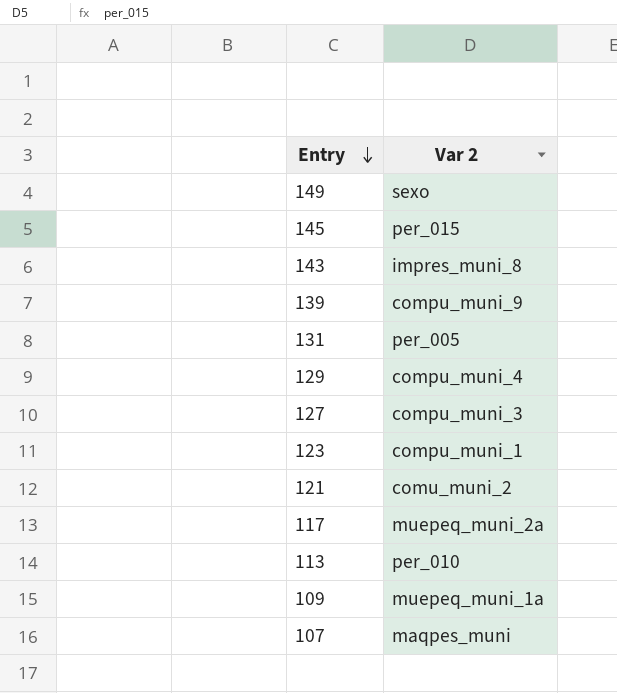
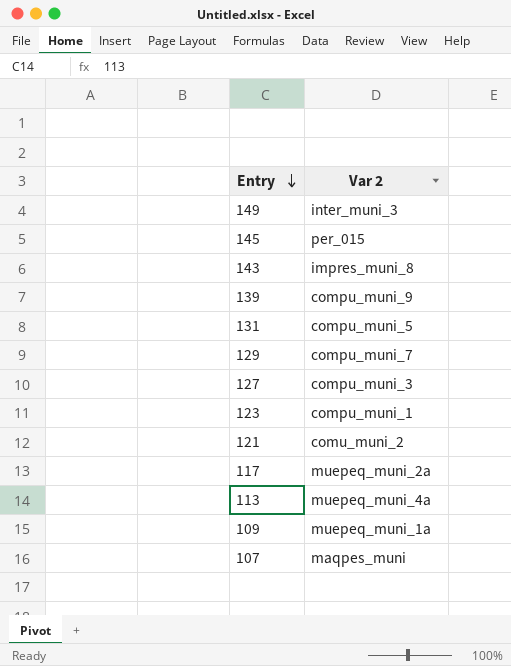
149 | Var 2: sexo -> inter_muni_3
131 | Var 2: per_005 -> compu_muni_5
129 | Var 2: compu_muni_4 -> compu_muni_7
113 | Var 2: per_010 -> muepeq_muni_4a

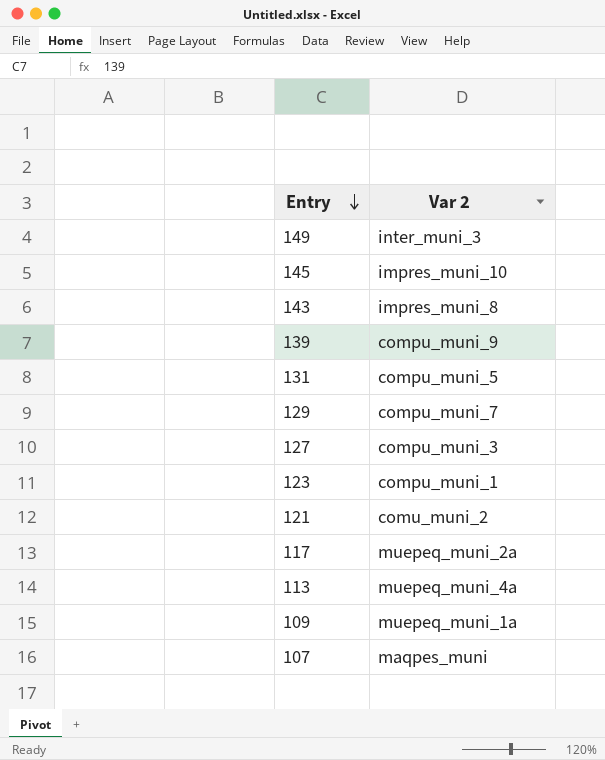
145 | Var 2: per_015 -> impres_muni_10

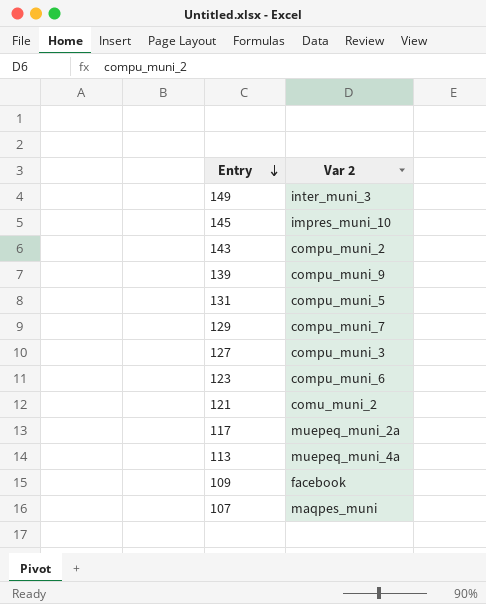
143 | Var 2: impres_muni_8 -> compu_muni_2
123 | Var 2: compu_muni_1 -> compu_muni_6
109 | Var 2: muepeq_muni_1a -> facebook

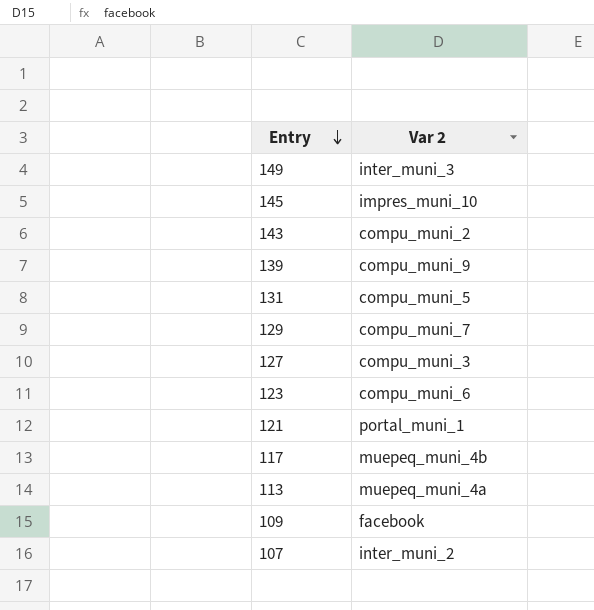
121 | Var 2: comu_muni_2 -> portal_muni_1
117 | Var 2: muepeq_muni_2a -> muepeq_muni_4b
107 | Var 2: maqpes_muni -> inter_muni_2

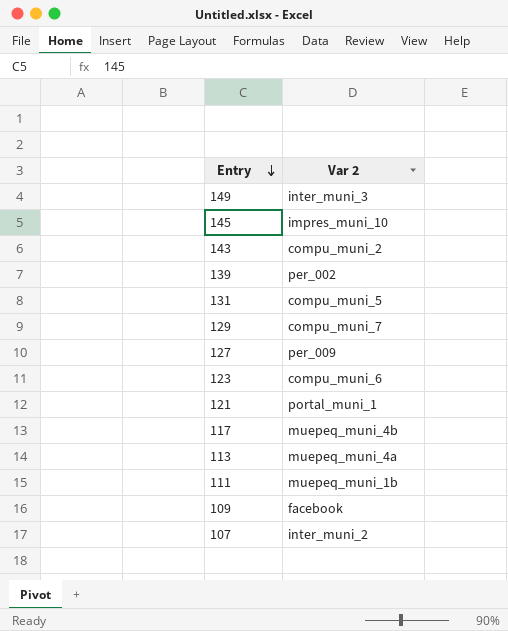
139 | Var 2: compu_muni_9 -> per_002
127 | Var 2: compu_muni_3 -> per_009
row 111: none -> muepeq_muni_1b

